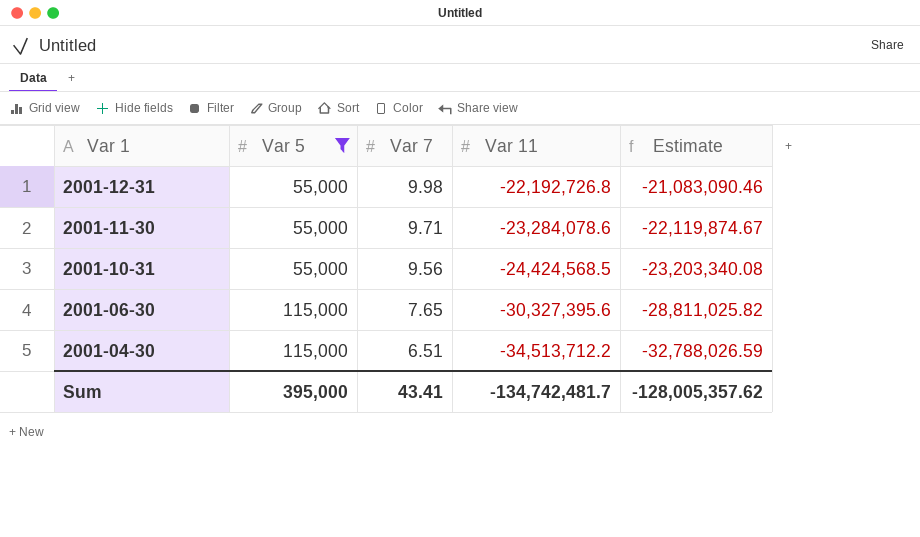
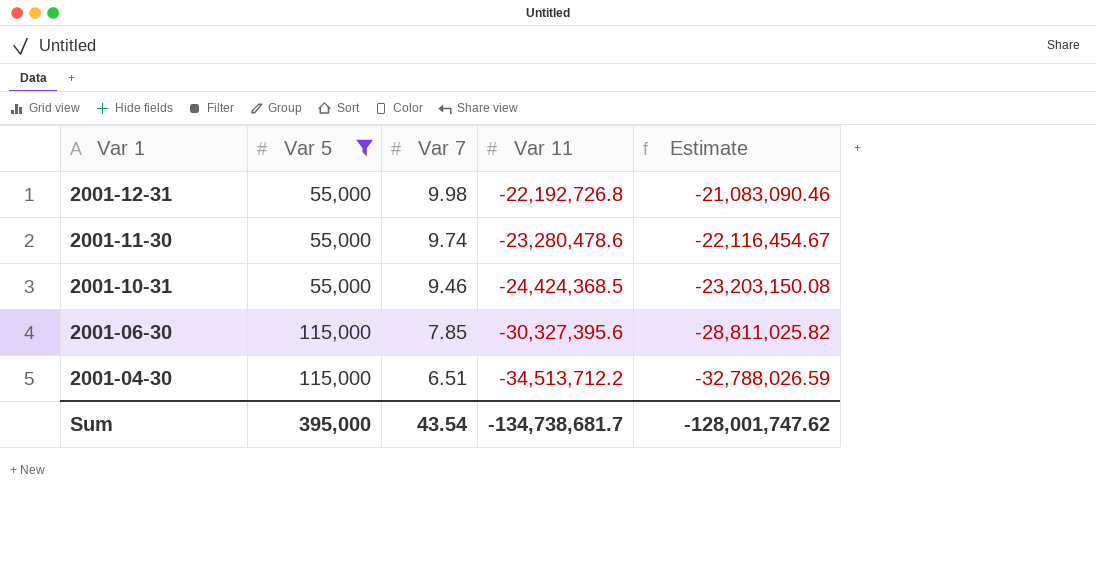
2001-11-30 | Var 7: 9.71 -> 9.74
2001-11-30 | Var 11: -23,284,078.6 -> -23,280,478.6
2001-11-30 | Estimate: -22,119,874.67 -> -22,116,454.67
2001-10-31 | Var 7: 9.56 -> 9.46
2001-10-31 | Var 11: -24,424,568.5 -> -24,424,368.5
2001-10-31 | Estimate: -23,203,340.08 -> -23,203,150.08
2001-06-30 | Var 7: 7.65 -> 7.85
Sum | Var 7: 43.41 -> 43.54
Sum | Var 11: -134,742,481.7 -> -134,738,681.7
Sum | Estimate: -128,005,357.62 -> -128,001,747.62

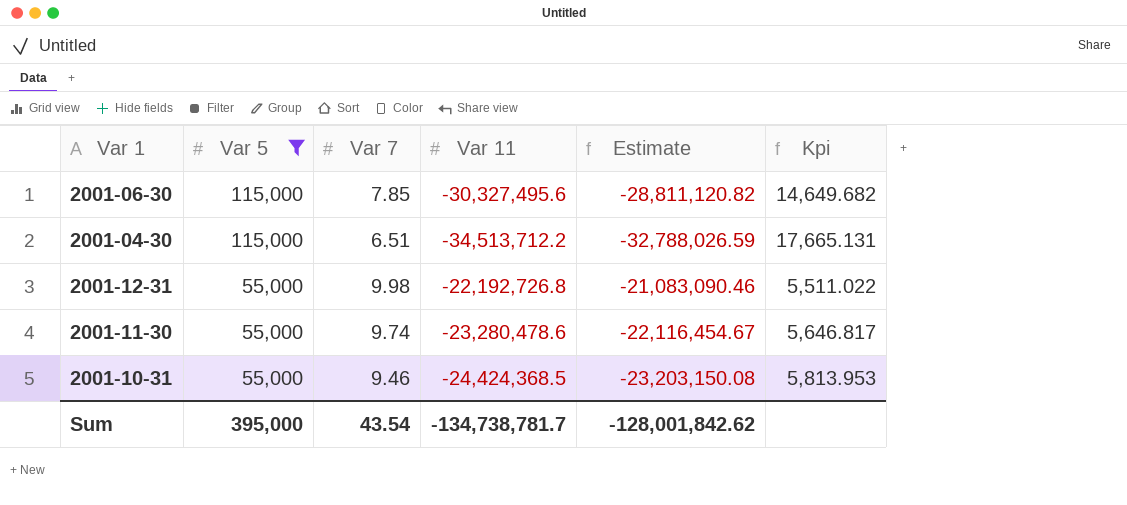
row order: Var 1 descending -> Var 5 descending
column Kpi | formula: none -> [Var 5] / [Var 7]
2001-06-30 | Var 11: -30,327,395.6 -> -30,327,495.6
2001-06-30 | Estimate: -28,811,025.82 -> -28,811,120.82
Sum | Var 11: -134,738,681.7 -> -134,738,781.7
Sum | Estimate: -128,001,747.62 -> -128,001,842.62

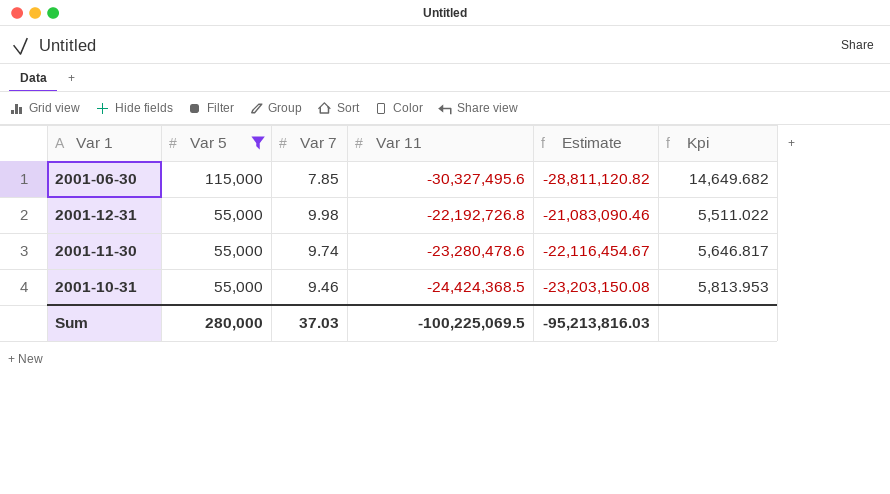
row 2001-04-30: 115,000 | 6.51 | -34,513,712.2 | -32,788,026.59 | 17,665.131 -> none
Sum | Var 5: 395,000 -> 280,000
Sum | Var 7: 43.54 -> 37.03
Sum | Var 11: -134,738,781.7 -> -100,225,069.5
Sum | Estimate: -128,001,842.62 -> -95,213,816.03

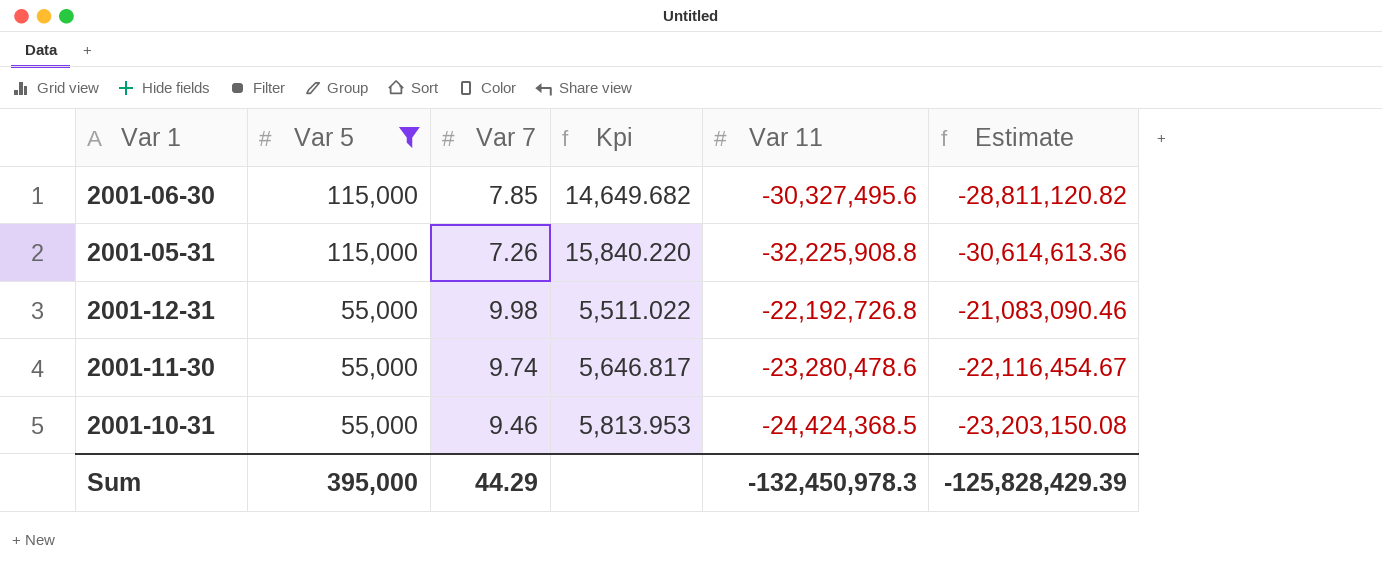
column Kpi | position: 6 -> 4
row 2001-05-31: none -> 115,000 | 7.26 | 15,840.220 | -32,225,908.8 | -30,614,613.36
Sum | Var 5: 280,000 -> 395,000
Sum | Var 7: 37.03 -> 44.29
Sum | Var 11: -100,225,069.5 -> -132,450,978.3
Sum | Estimate: -95,213,816.03 -> -125,828,429.39

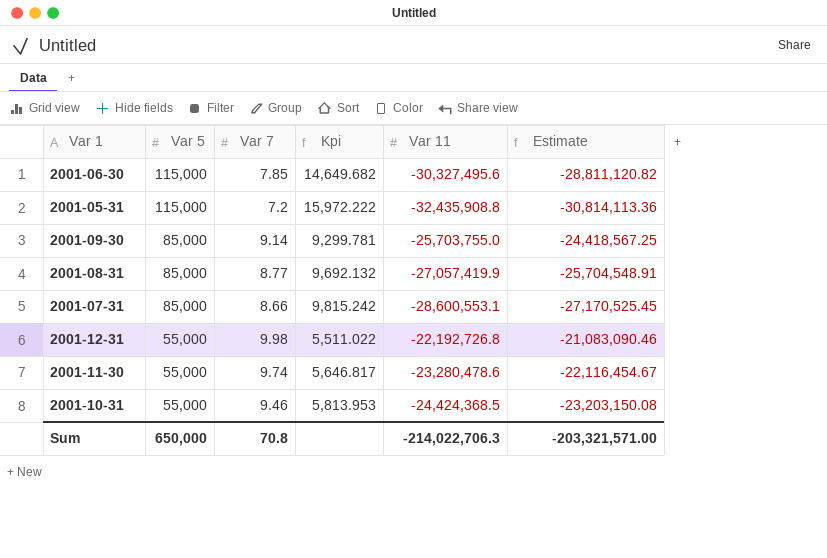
filter: Var 5 != 85,000 -> none
2001-05-31 | Var 7: 7.26 -> 7.2
2001-05-31 | Kpi: 15,840.220 -> 15,972.222
2001-05-31 | Var 11: -32,225,908.8 -> -32,435,908.8
2001-05-31 | Estimate: -30,614,613.36 -> -30,814,113.36
Sum | Var 5: 395,000 -> 650,000
Sum | Var 7: 44.29 -> 70.8
Sum | Var 11: -132,450,978.3 -> -214,022,706.3
Sum | Estimate: -125,828,429.39 -> -203,321,571.00

